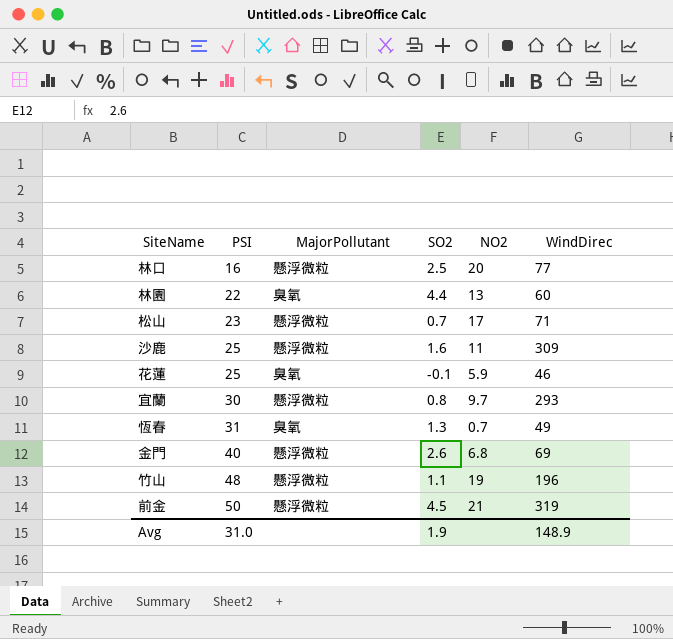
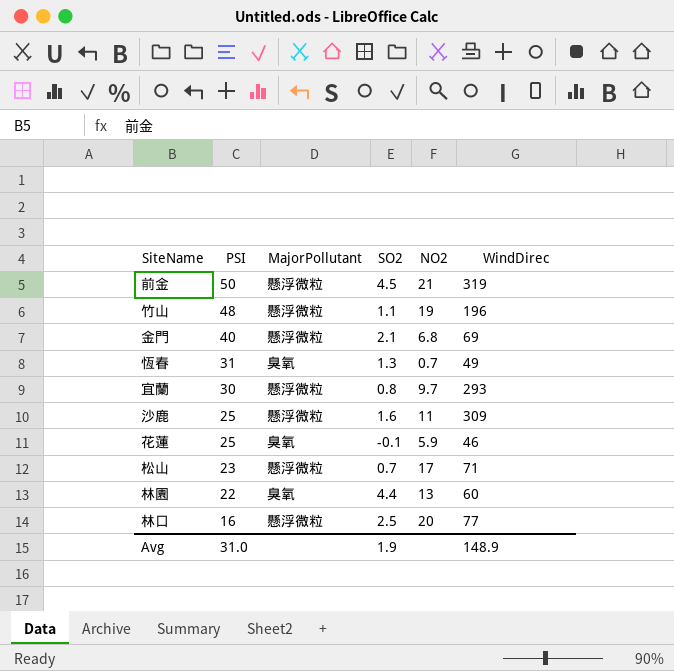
row order: PSI ascending -> PSI descending
金門 | SO2: 2.6 -> 2.1

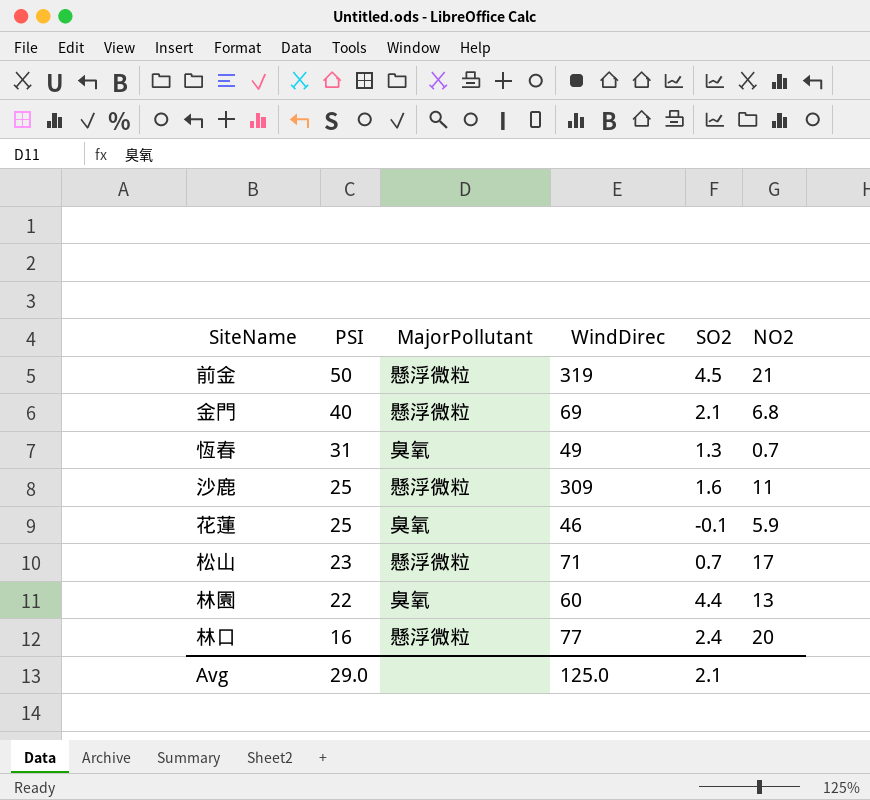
column WindDirec | position: 6 -> 4
row 竹山: 48 | 懸浮微粒 | 1.1 | 19 | 196 -> none
row 宜蘭: 30 | 懸浮微粒 | 0.8 | 9.7 | 293 -> none
林口 | SO2: 2.5 -> 2.4
Avg | PSI: 31.0 -> 29.0
Avg | WindDirec: 148.9 -> 125.0
Avg | SO2: 1.9 -> 2.1

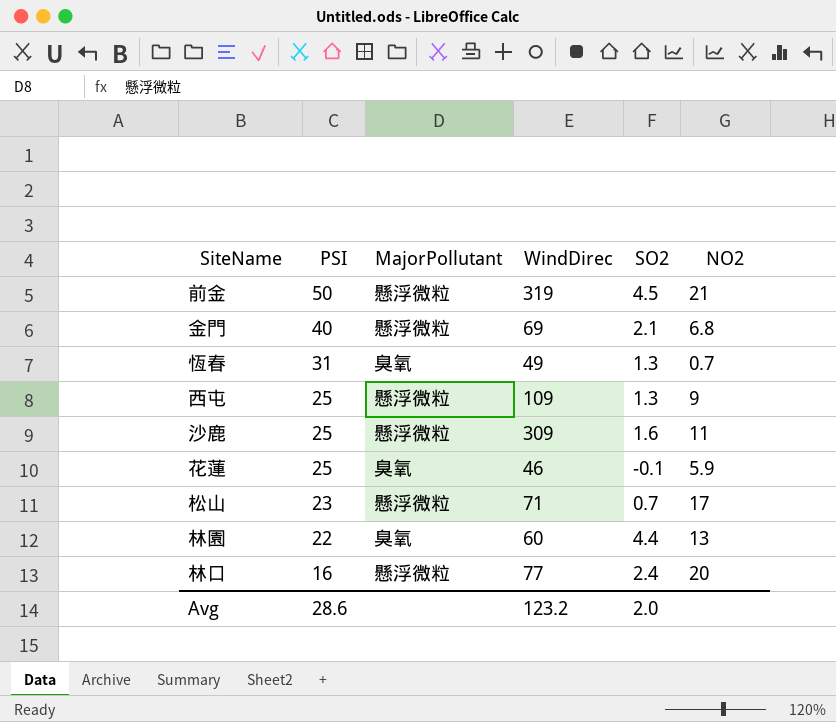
row 西屯: none -> 25 | 懸浮微粒 | 109 | 1.3 | 9
Avg | PSI: 29.0 -> 28.6
Avg | WindDirec: 125.0 -> 123.2
Avg | SO2: 2.1 -> 2.0

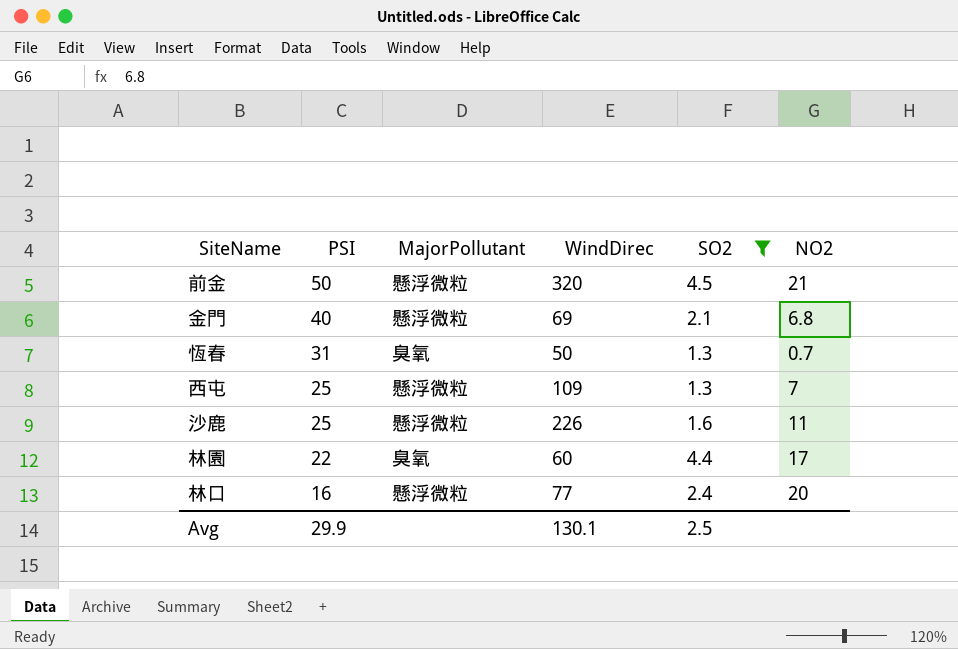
filter: none -> SO2 >= 1.3
前金 | WindDirec: 319 -> 320
恆春 | WindDirec: 49 -> 50
西屯 | NO2: 9 -> 7
沙鹿 | WindDirec: 309 -> 226
林園 | NO2: 13 -> 17
Avg | PSI: 28.6 -> 29.9
Avg | WindDirec: 123.2 -> 130.1
Avg | SO2: 2.0 -> 2.5

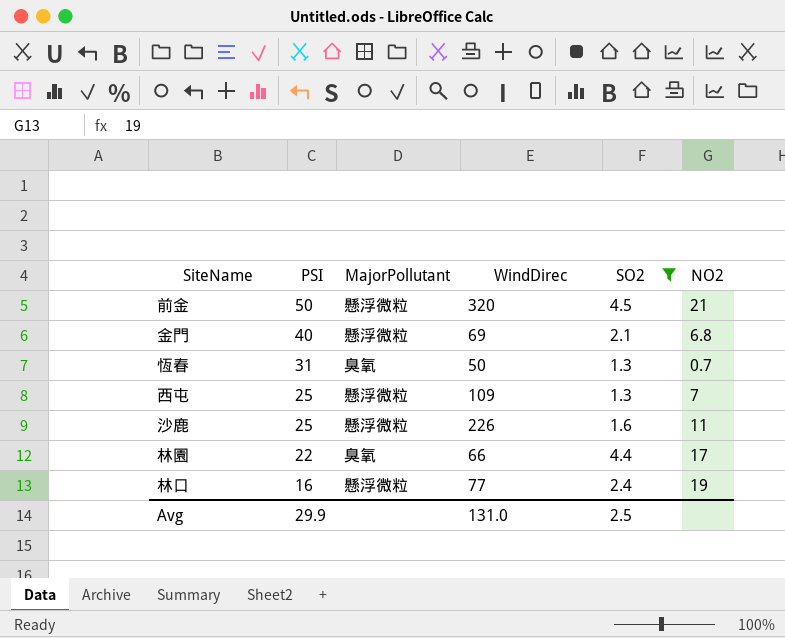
林園 | WindDirec: 60 -> 66
林口 | NO2: 20 -> 19
Avg | WindDirec: 130.1 -> 131.0

